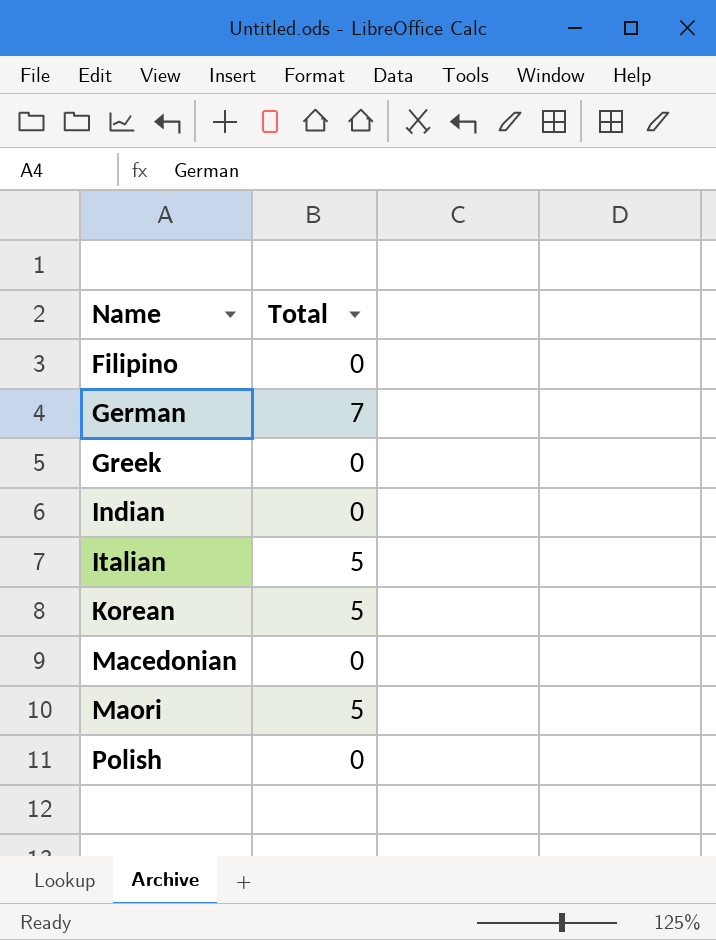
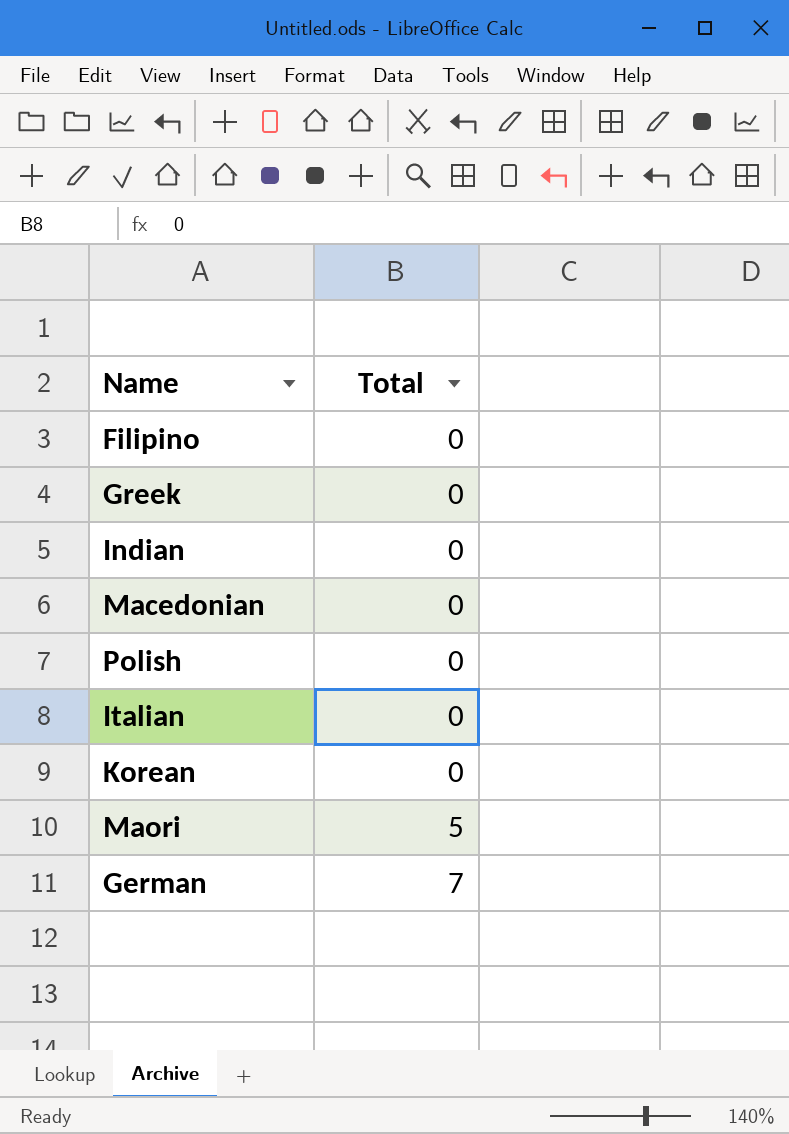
row order: Name ascending -> Total ascending
Italian | Total: 5 -> 0
Korean | Total: 5 -> 0

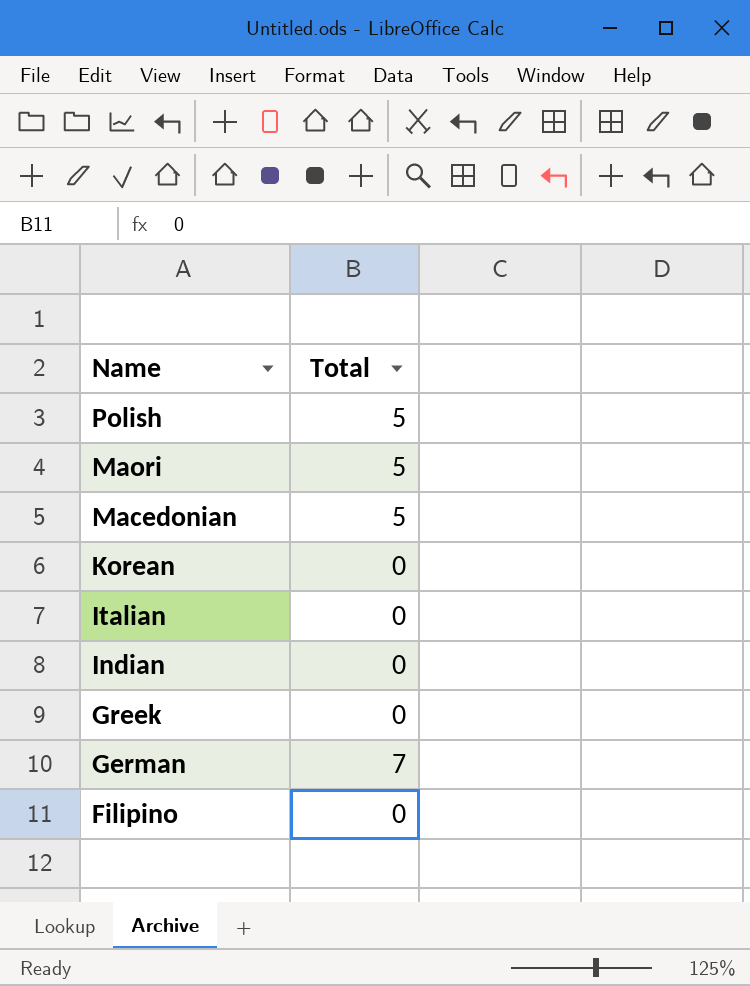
row order: Total ascending -> Name descending
Polish | Total: 0 -> 5
Macedonian | Total: 0 -> 5

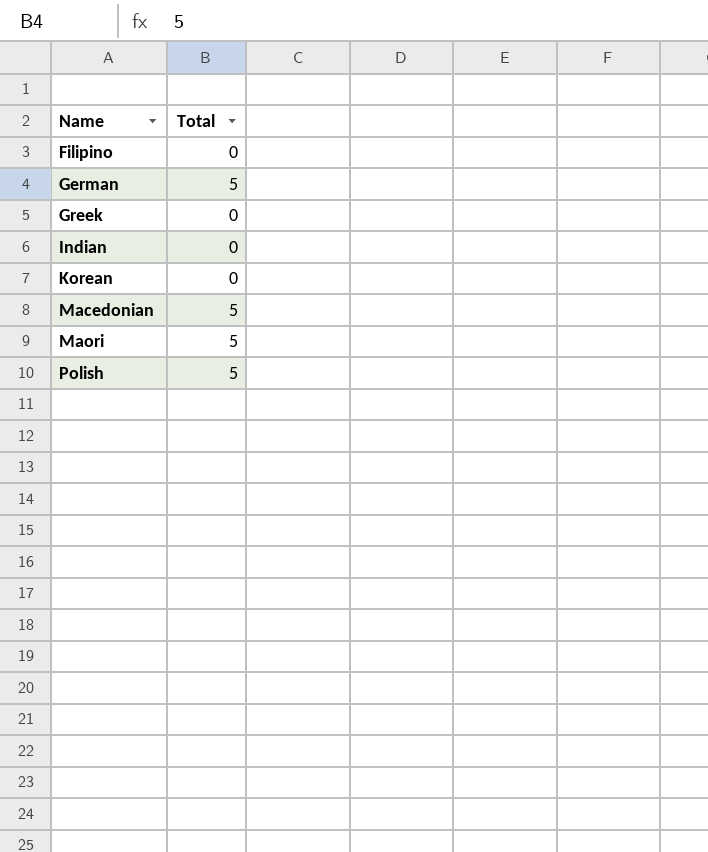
row order: Name descending -> Name ascending
row Italian: 0 -> none
German | Total: 7 -> 5

